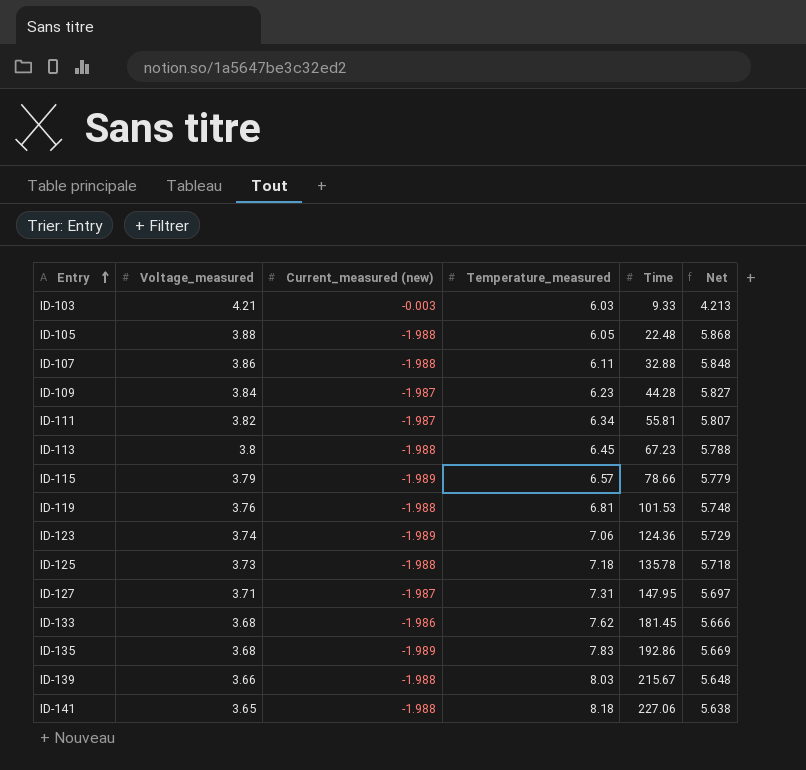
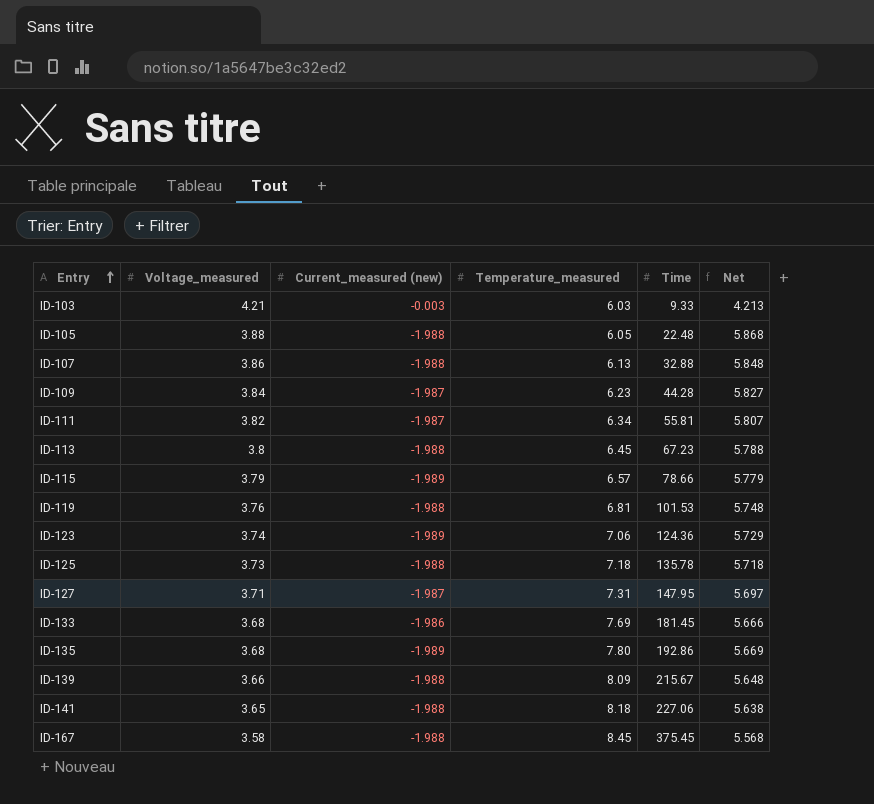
ID-107 | Temperature_measured: 6.11 -> 6.13
ID-133 | Temperature_measured: 7.62 -> 7.69
ID-135 | Temperature_measured: 7.83 -> 7.80
ID-139 | Temperature_measured: 8.03 -> 8.09
row ID-167: none -> 3.58 | -1.988 | 8.45 | 375.45 | 5.568

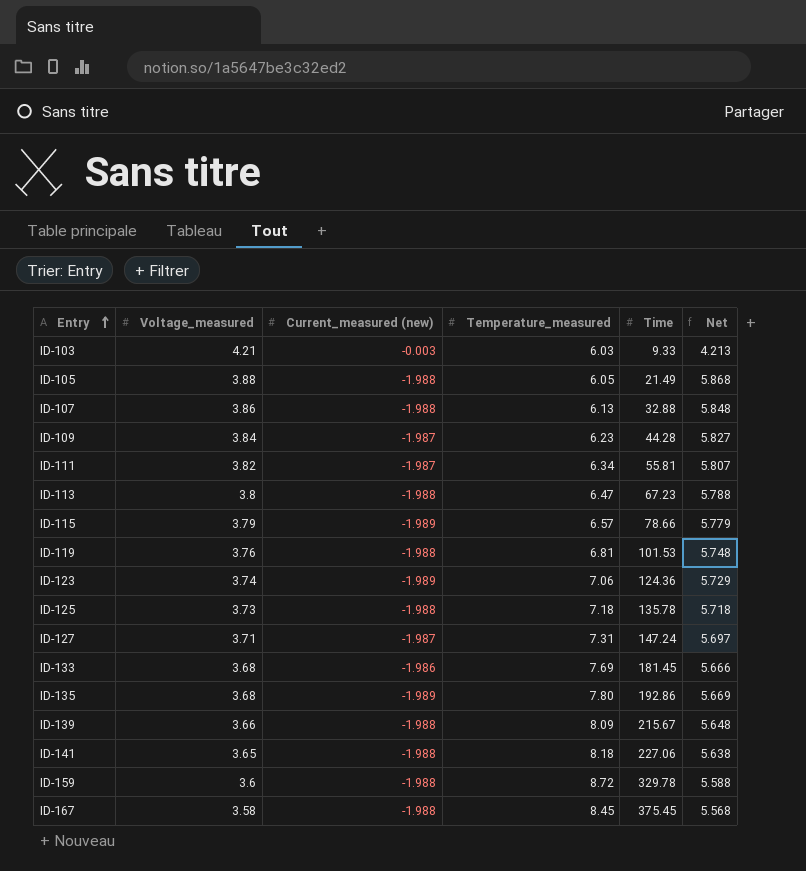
ID-105 | Time: 22.48 -> 21.49
ID-113 | Temperature_measured: 6.45 -> 6.47
ID-127 | Time: 147.95 -> 147.24
row ID-159: none -> 3.6 | -1.988 | 8.72 | 329.78 | 5.588

